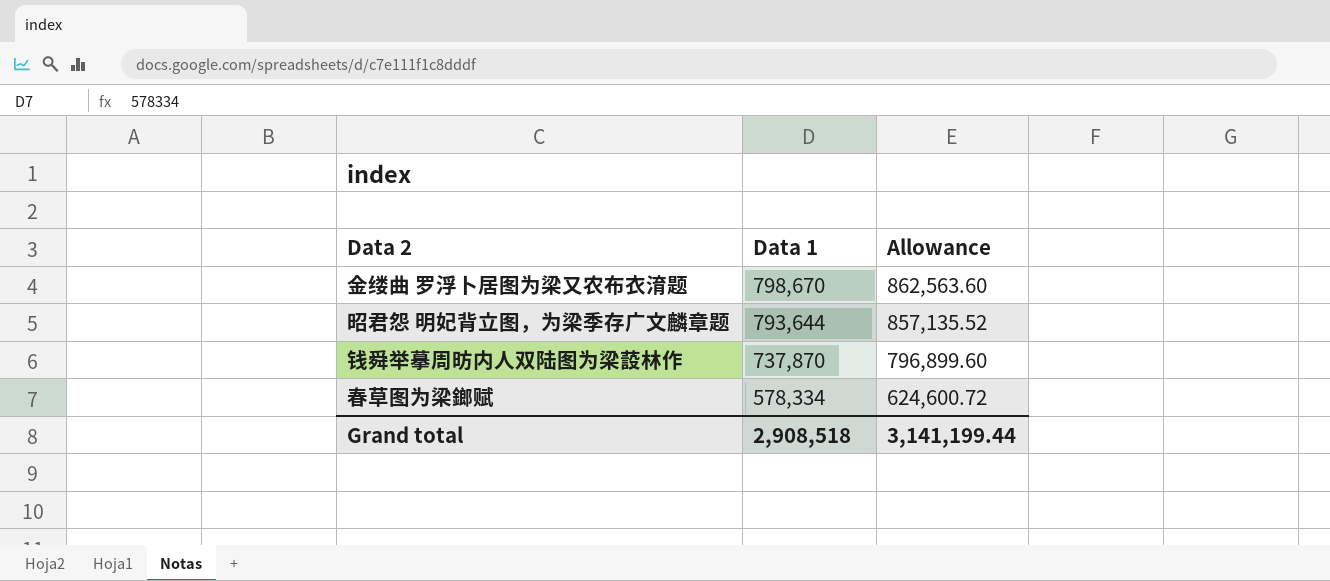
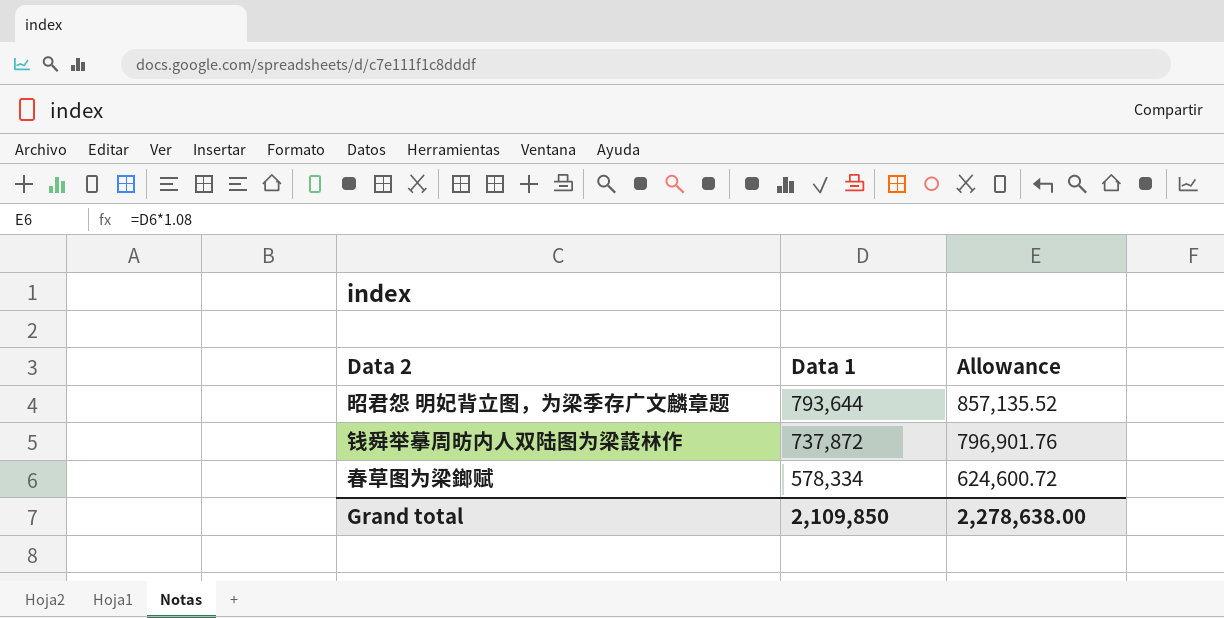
row 金缕曲 罗浮卜居图为梁又农布衣淯题: 798,670 | 862,563.60 -> none
钱舜举摹周昉内人双陆图为梁蔎林作 | Data 1: 737,870 -> 737,872
钱舜举摹周昉内人双陆图为梁蔎林作 | Allowance: 796,899.60 -> 796,901.76
Grand total | Data 1: 2,908,518 -> 2,109,850
Grand total | Allowance: 3,141,199.44 -> 2,278,638.00

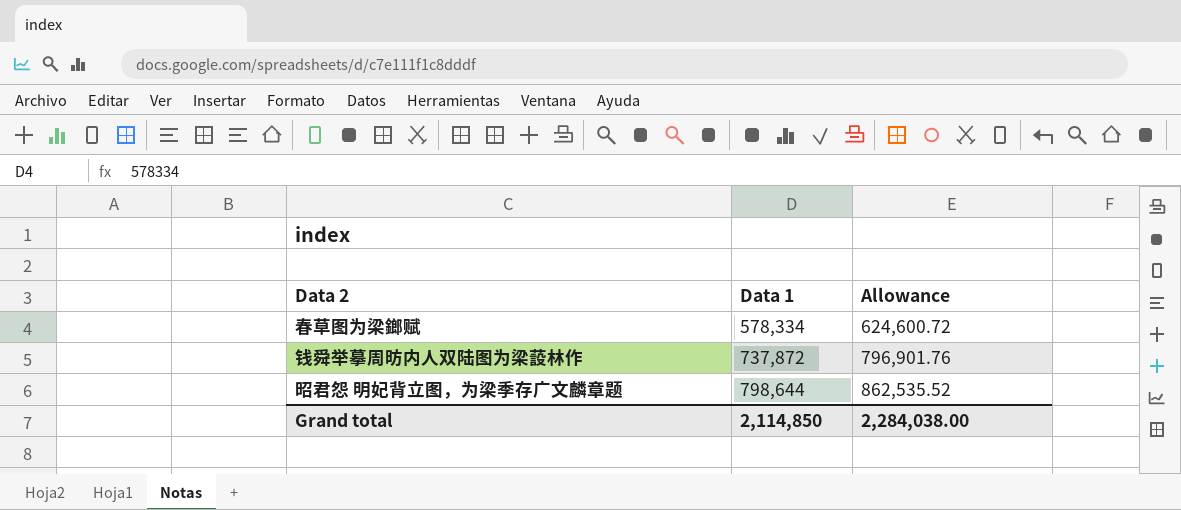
row order: Data 1 descending -> Data 1 ascending
昭君怨 明妃背立图，为梁季存广文麟章题 | Data 1: 793,644 -> 798,644
昭君怨 明妃背立图，为梁季存广文麟章题 | Allowance: 857,135.52 -> 862,535.52
Grand total | Data 1: 2,109,850 -> 2,114,850
Grand total | Allowance: 2,278,638.00 -> 2,284,038.00

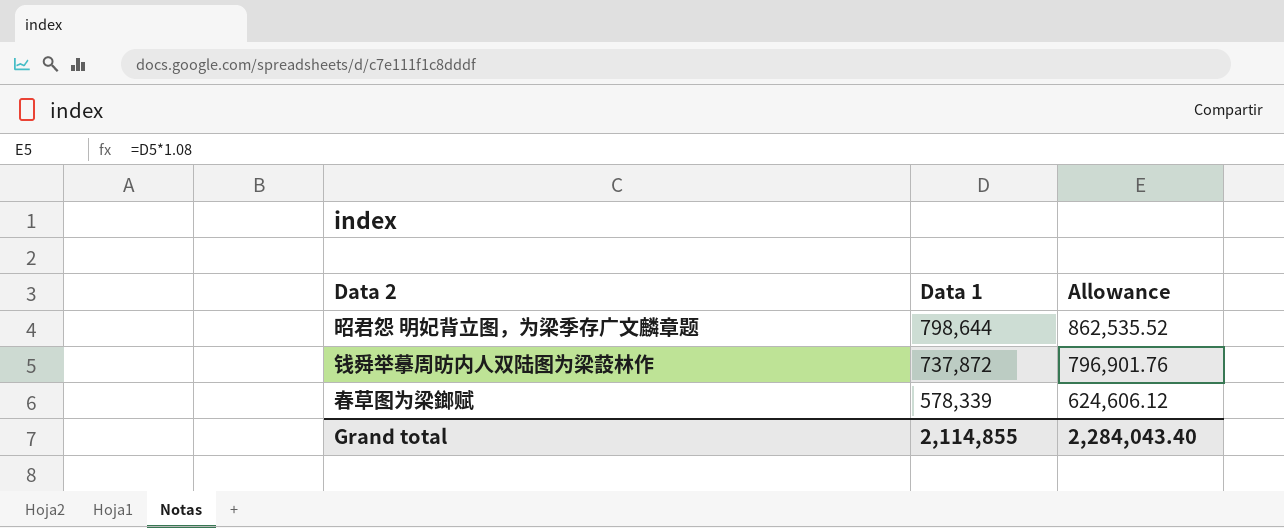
row order: Data 1 ascending -> Data 1 descending
春草图为梁鎯赋 | Data 1: 578,334 -> 578,339
春草图为梁鎯赋 | Allowance: 624,600.72 -> 624,606.12
Grand total | Data 1: 2,114,850 -> 2,114,855
Grand total | Allowance: 2,284,038.00 -> 2,284,043.40

